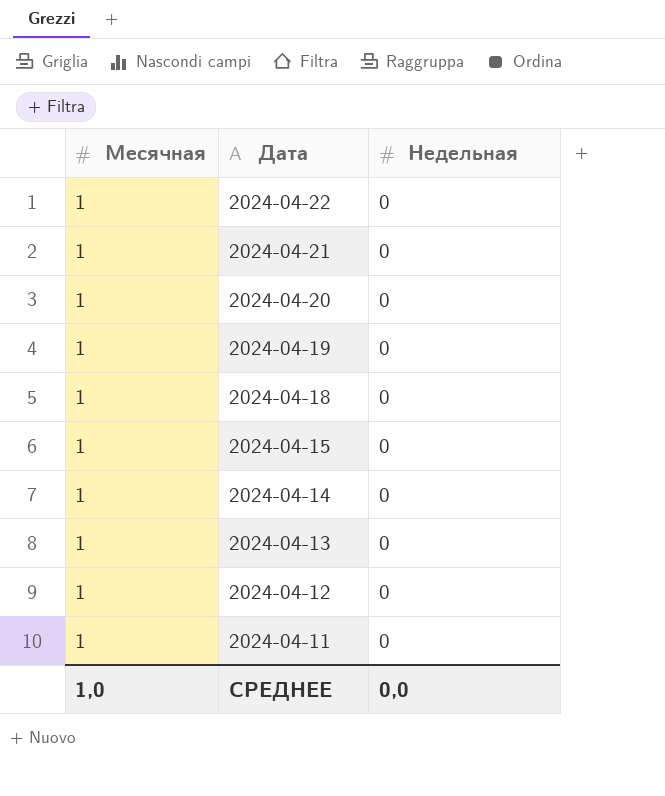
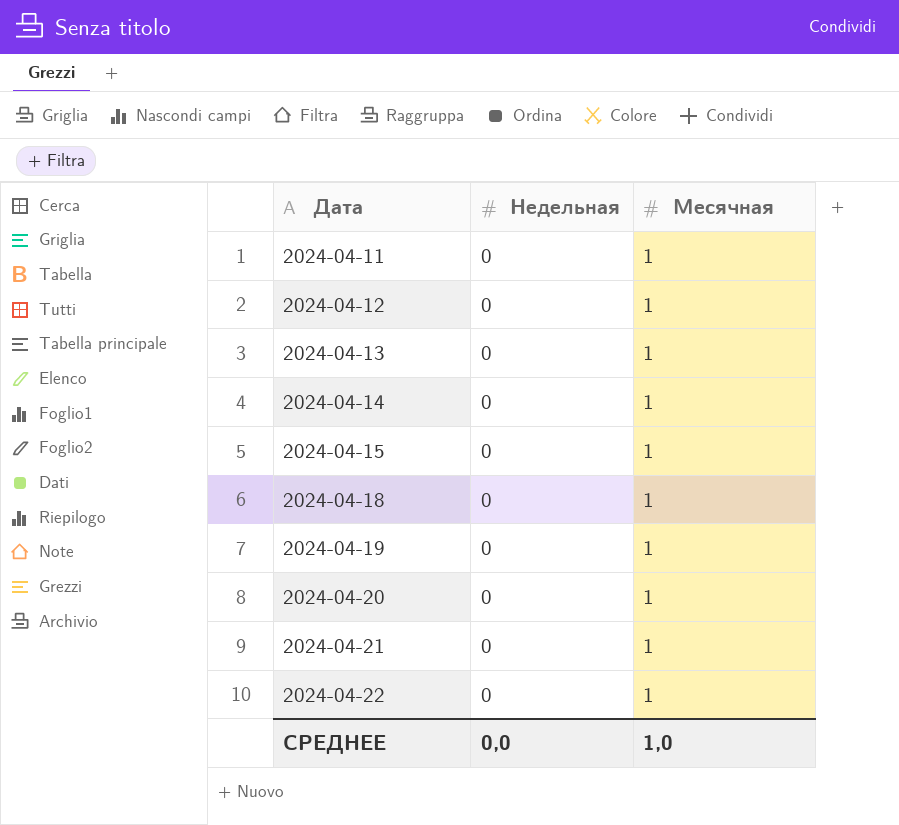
row order: Дата descending -> Дата ascending
column Месячная | position: 1 -> 3

